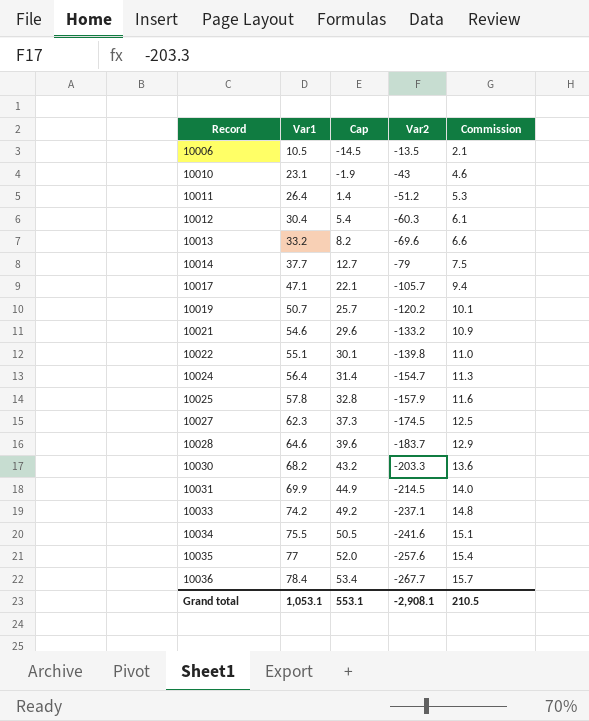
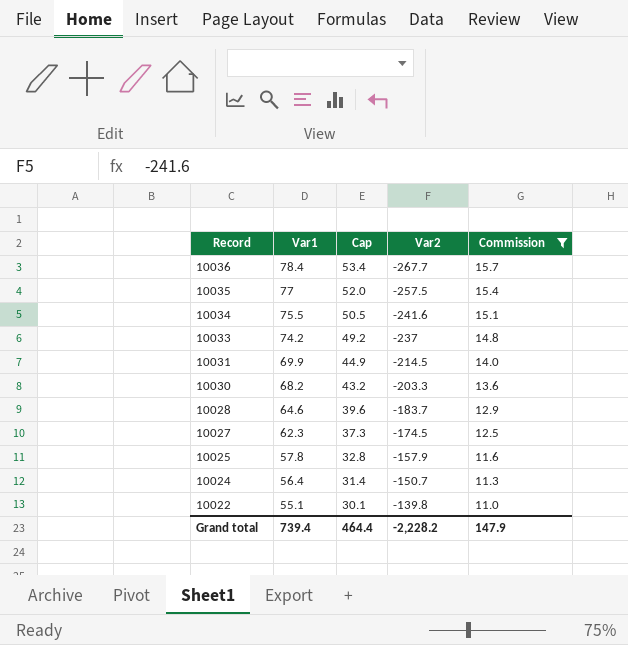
filter: none -> Commission >= 11.0
row order: Record ascending -> Record descending
10035 | Var2: -257.6 -> -257.5
10033 | Var2: -237.1 -> -237
10024 | Var2: -154.7 -> -150.7
Grand total | Var1: 1,053.1 -> 739.4
Grand total | Cap: 553.1 -> 464.4
Grand total | Var2: -2,908.1 -> -2,228.2
Grand total | Commission: 210.5 -> 147.9

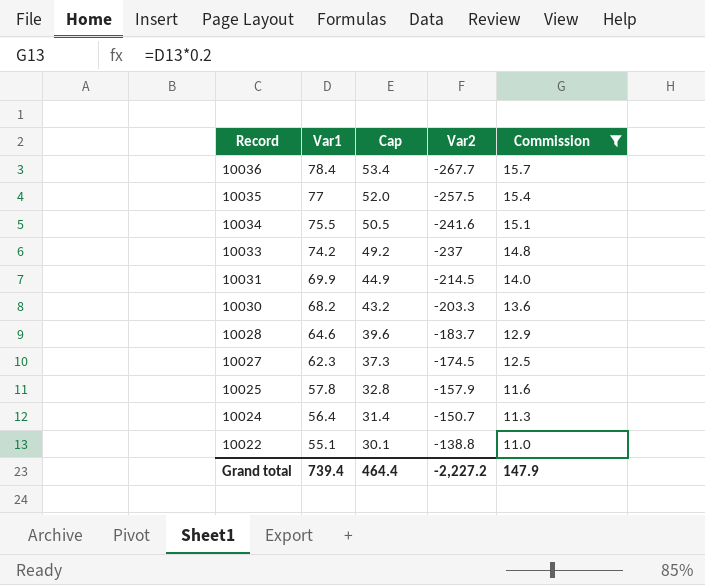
10022 | Var2: -139.8 -> -138.8
Grand total | Var2: -2,228.2 -> -2,227.2

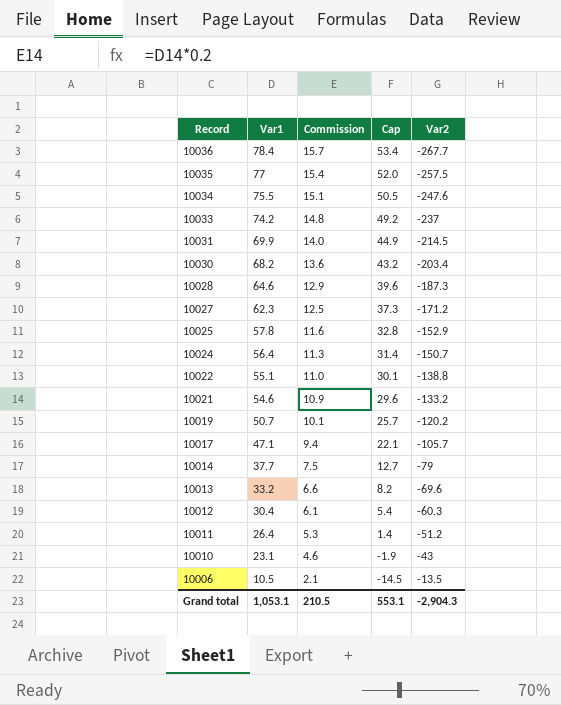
filter: Commission >= 11.0 -> none
column Commission | position: 5 -> 3
10034 | Var2: -241.6 -> -247.6
10030 | Var2: -203.3 -> -203.4
10028 | Var2: -183.7 -> -187.3
10027 | Var2: -174.5 -> -171.2
10025 | Var2: -157.9 -> -152.9
Grand total | Var1: 739.4 -> 1,053.1
Grand total | Commission: 147.9 -> 210.5
Grand total | Cap: 464.4 -> 553.1
Grand total | Var2: -2,227.2 -> -2,904.3

